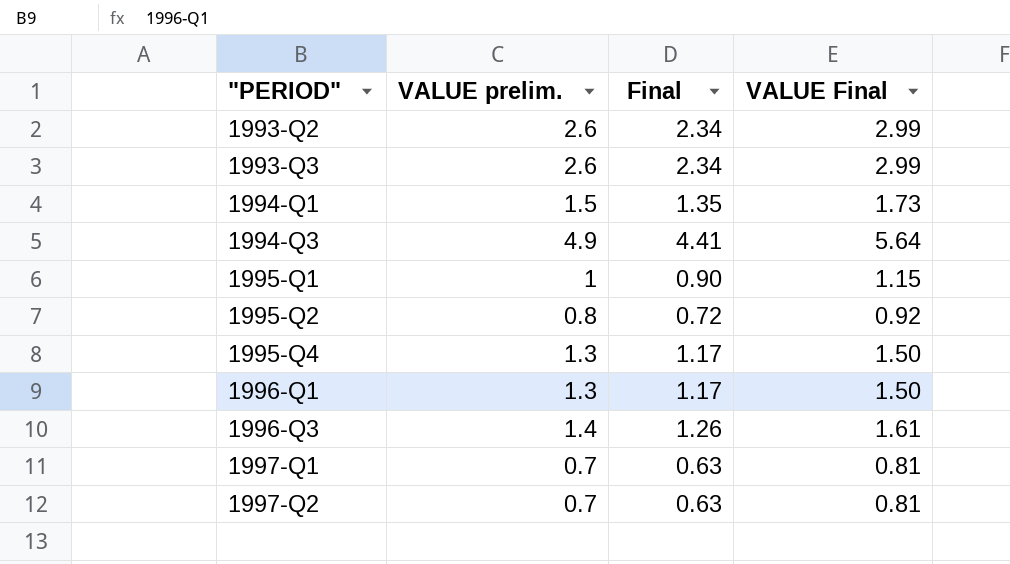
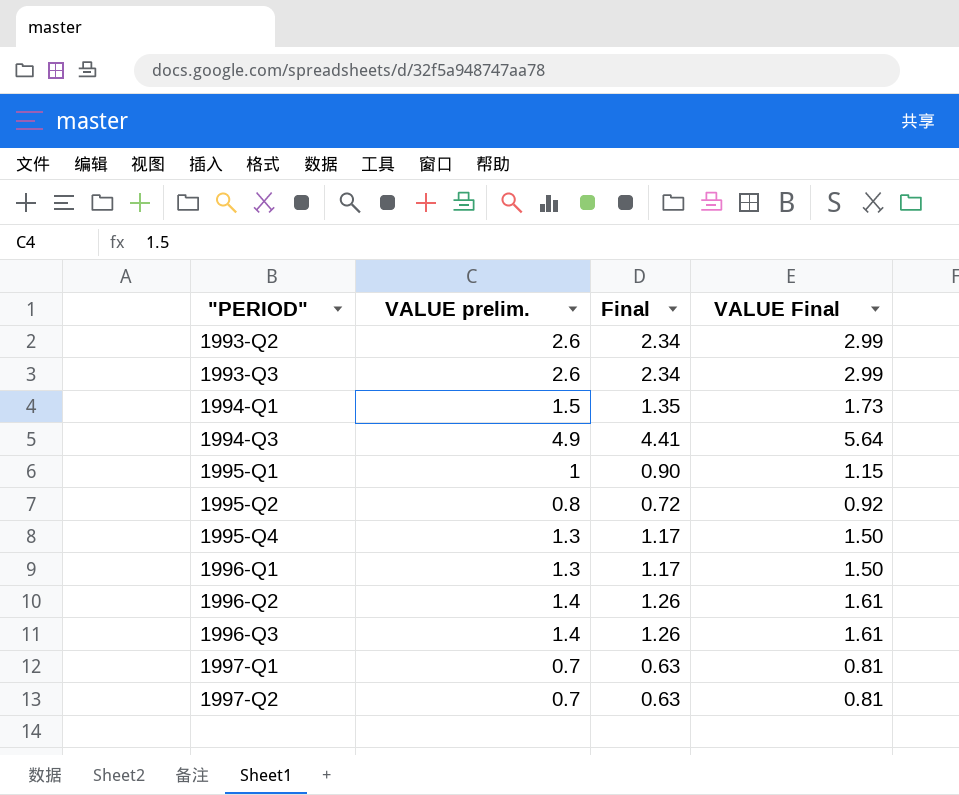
row 1996-Q2: none -> 1.4 | 1.26 | 1.61

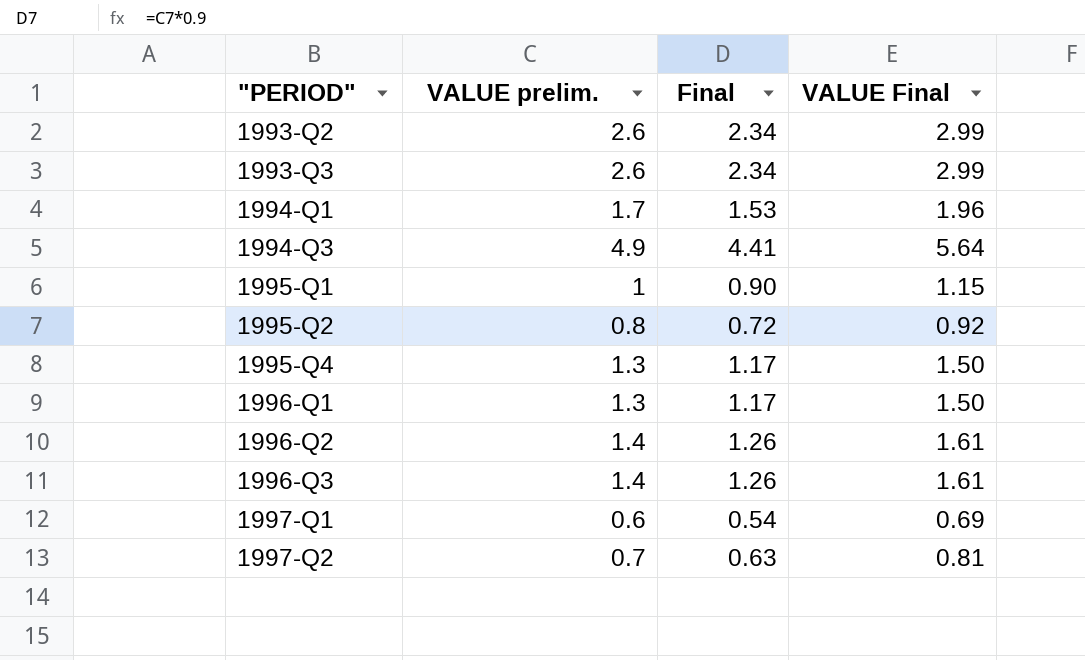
1994-Q1 | VALUE prelim.: 1.5 -> 1.7
1994-Q1 | Final: 1.35 -> 1.53
1994-Q1 | VALUE Final: 1.73 -> 1.96
1997-Q1 | VALUE prelim.: 0.7 -> 0.6
1997-Q1 | Final: 0.63 -> 0.54
1997-Q1 | VALUE Final: 0.81 -> 0.69

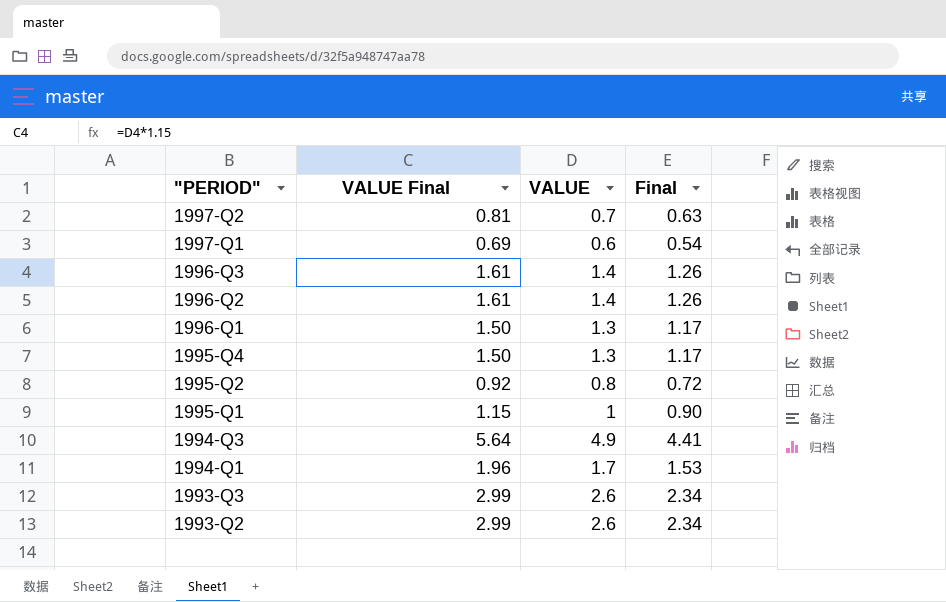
row order: "PERIOD" ascending -> "PERIOD" descending
column VALUE Final | position: 4 -> 2
column name: VALUE prelim. -> VALUE

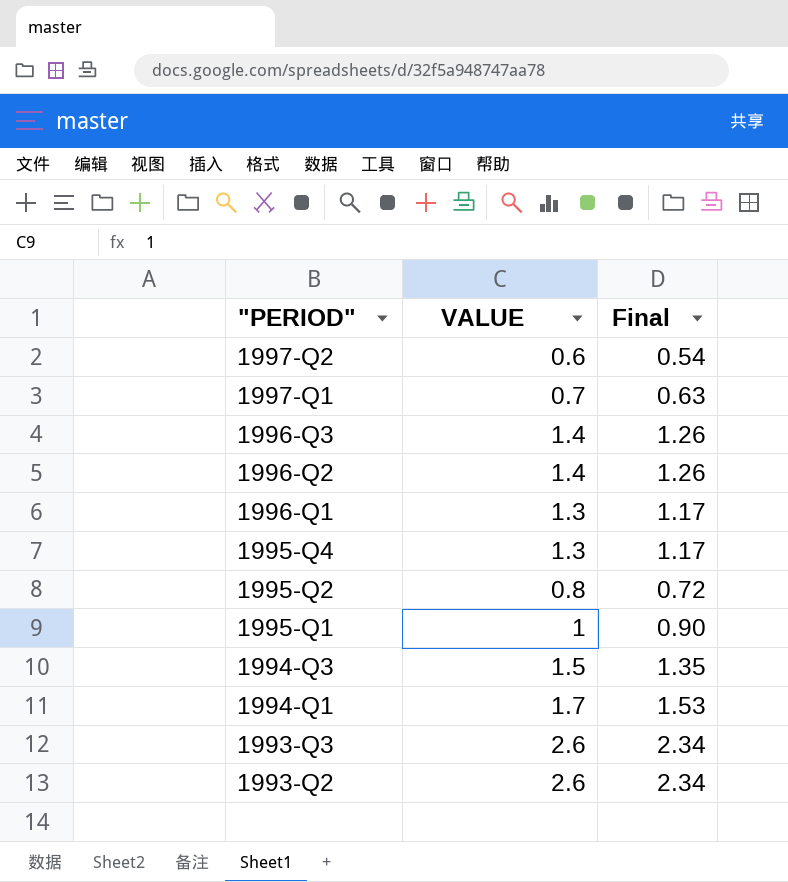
column VALUE Final | formula: [VALUE] * 1.15 -> none
1997-Q2 | VALUE: 0.7 -> 0.6
1997-Q2 | Final: 0.63 -> 0.54
1997-Q1 | VALUE: 0.6 -> 0.7
1997-Q1 | Final: 0.54 -> 0.63
1994-Q3 | VALUE: 4.9 -> 1.5
1994-Q3 | Final: 4.41 -> 1.35

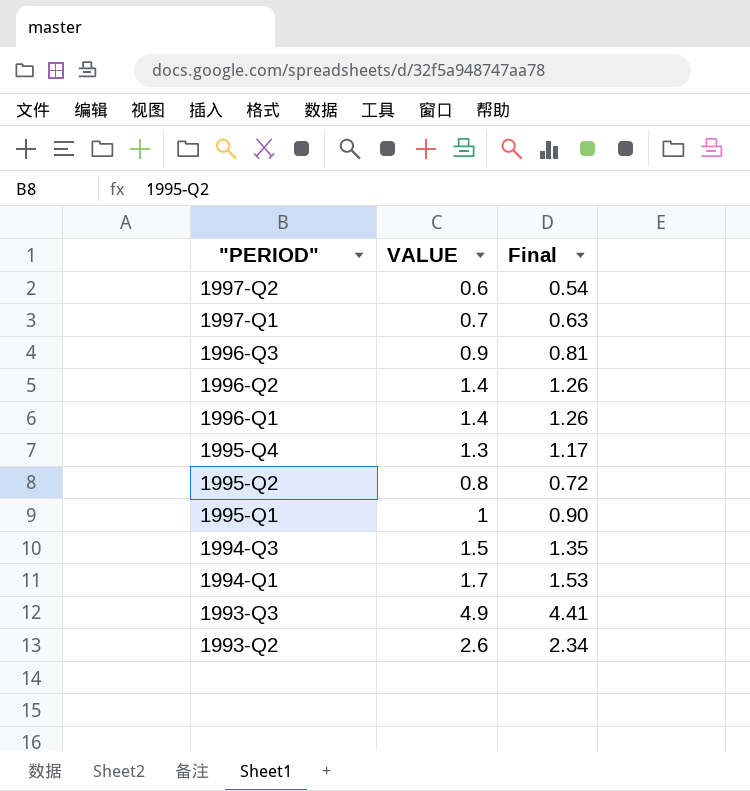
1996-Q3 | VALUE: 1.4 -> 0.9
1996-Q3 | Final: 1.26 -> 0.81
1996-Q1 | VALUE: 1.3 -> 1.4
1996-Q1 | Final: 1.17 -> 1.26
1993-Q3 | VALUE: 2.6 -> 4.9
1993-Q3 | Final: 2.34 -> 4.41

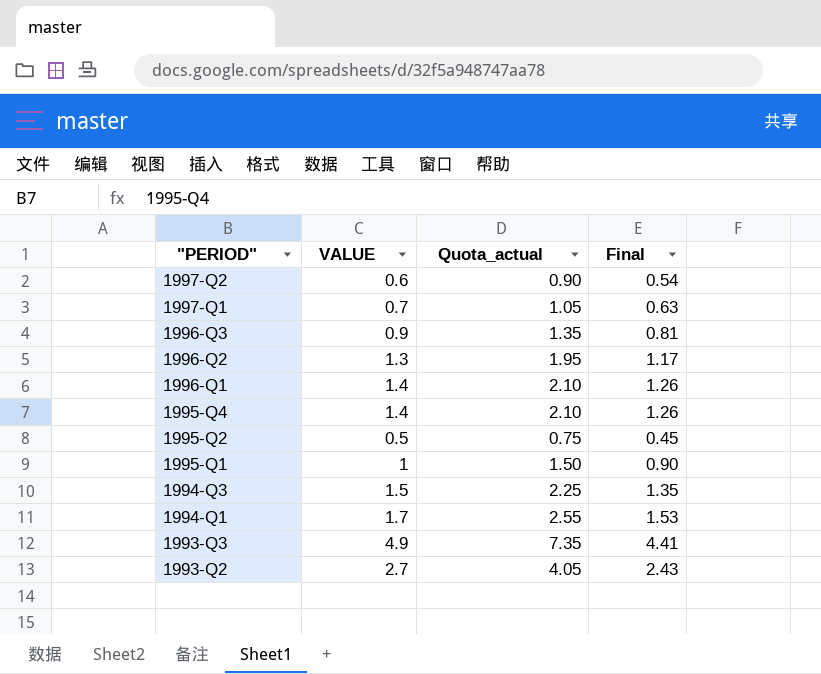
column Quota_actual | formula: none -> [VALUE] * 1.5
1996-Q2 | VALUE: 1.4 -> 1.3
1996-Q2 | Final: 1.26 -> 1.17
1995-Q4 | VALUE: 1.3 -> 1.4
1995-Q4 | Final: 1.17 -> 1.26
1995-Q2 | VALUE: 0.8 -> 0.5
1995-Q2 | Final: 0.72 -> 0.45
1993-Q2 | VALUE: 2.6 -> 2.7
1993-Q2 | Final: 2.34 -> 2.43

